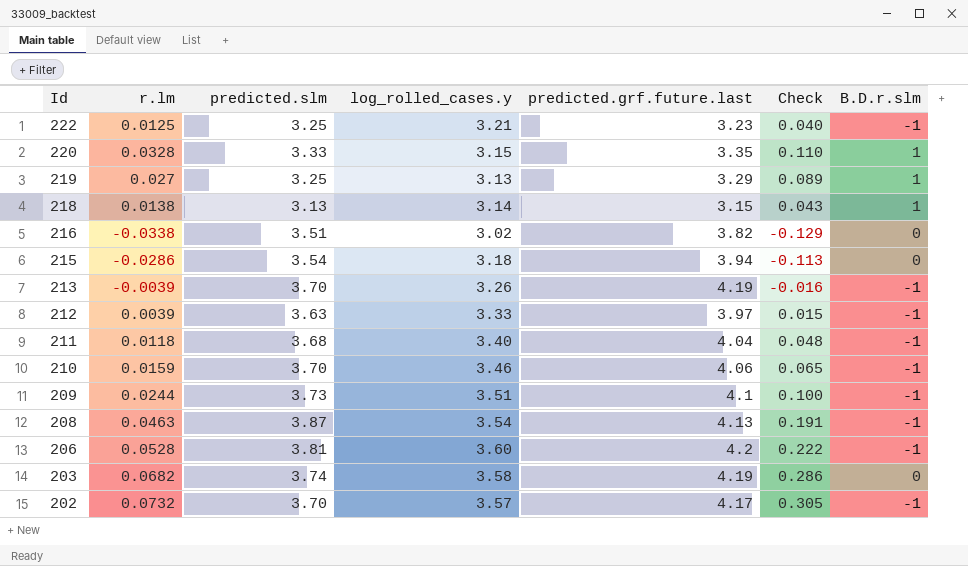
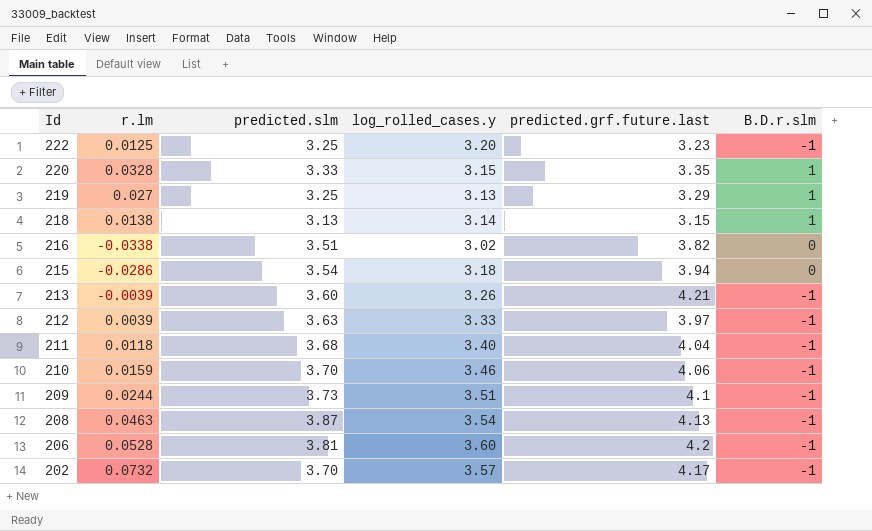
column Check | formula: [r.lm] * [predicted.grf.future.last] -> none
row 203: 0.0682 | 3.74 | 3.58 | 4.19 | 0.286 | 0 -> none
222 | log_rolled_cases.y: 3.21 -> 3.20
213 | predicted.slm: 3.70 -> 3.60
213 | predicted.grf.future.last: 4.19 -> 4.21

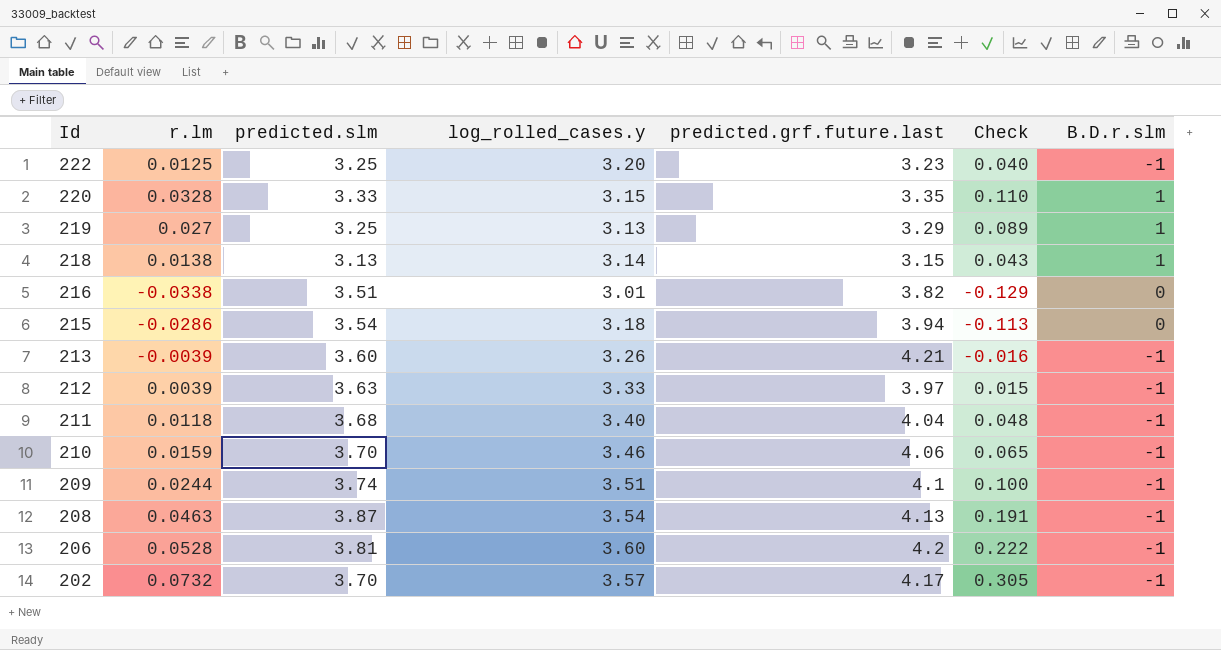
column Check | formula: none -> [r.lm] * [predicted.grf.future.last]
216 | log_rolled_cases.y: 3.02 -> 3.01
209 | predicted.slm: 3.73 -> 3.74

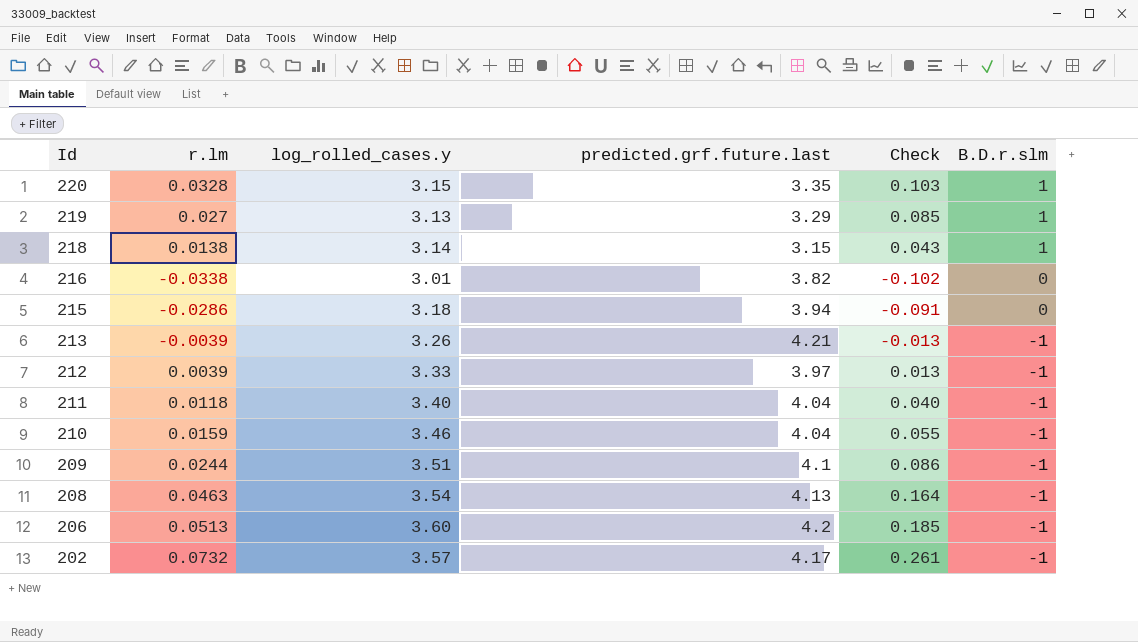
column predicted.slm | position: 3 -> none
column Check | formula: [r.lm] * [predicted.grf.future.last] -> [r.lm] * [log_rolled_cases.y]
row 222: 0.0125 | 3.25 | 3.20 | 3.23 | 0.040 | -1 -> none
210 | predicted.grf.future.last: 4.06 -> 4.04
206 | r.lm: 0.0528 -> 0.0513

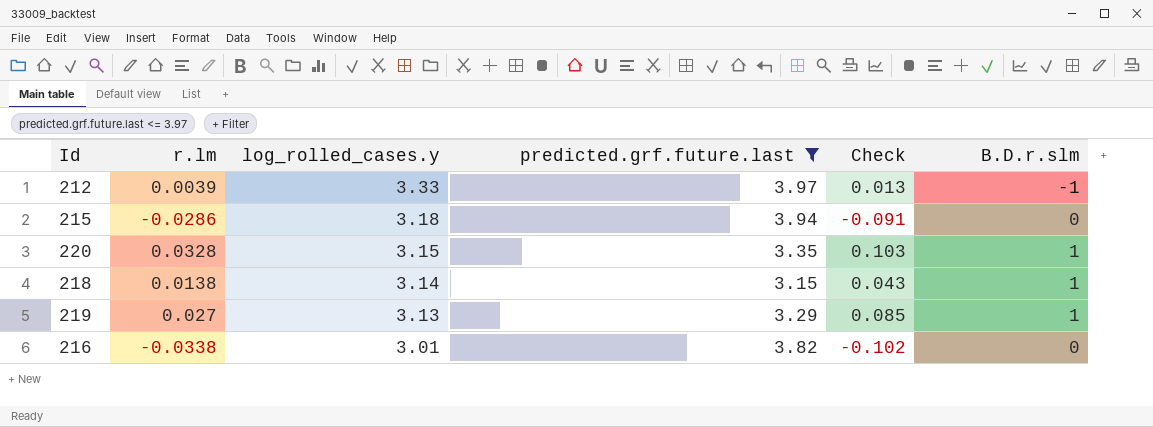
filter: none -> predicted.grf.future.last <= 3.97
row order: Id descending -> log_rolled_cases.y descending

